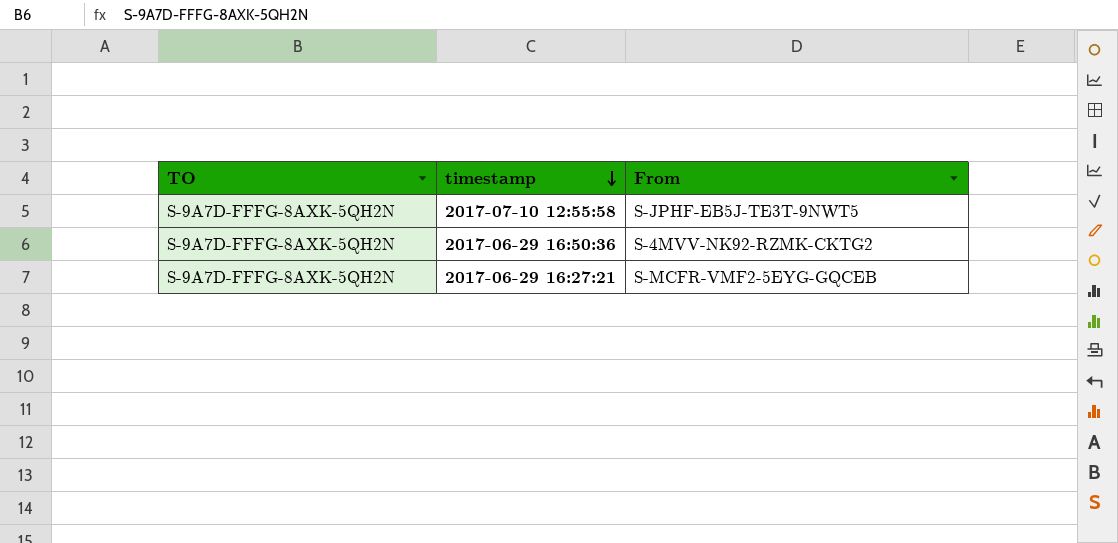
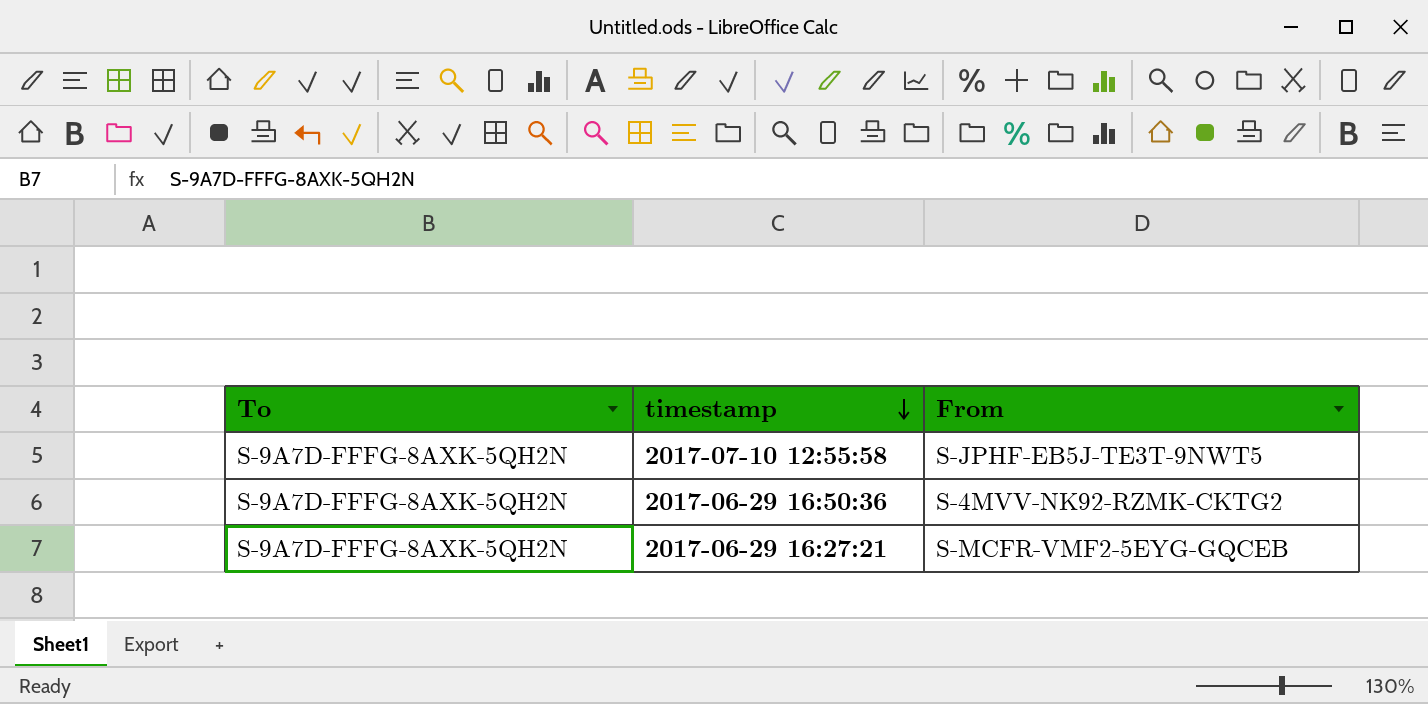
column name: TO -> To

